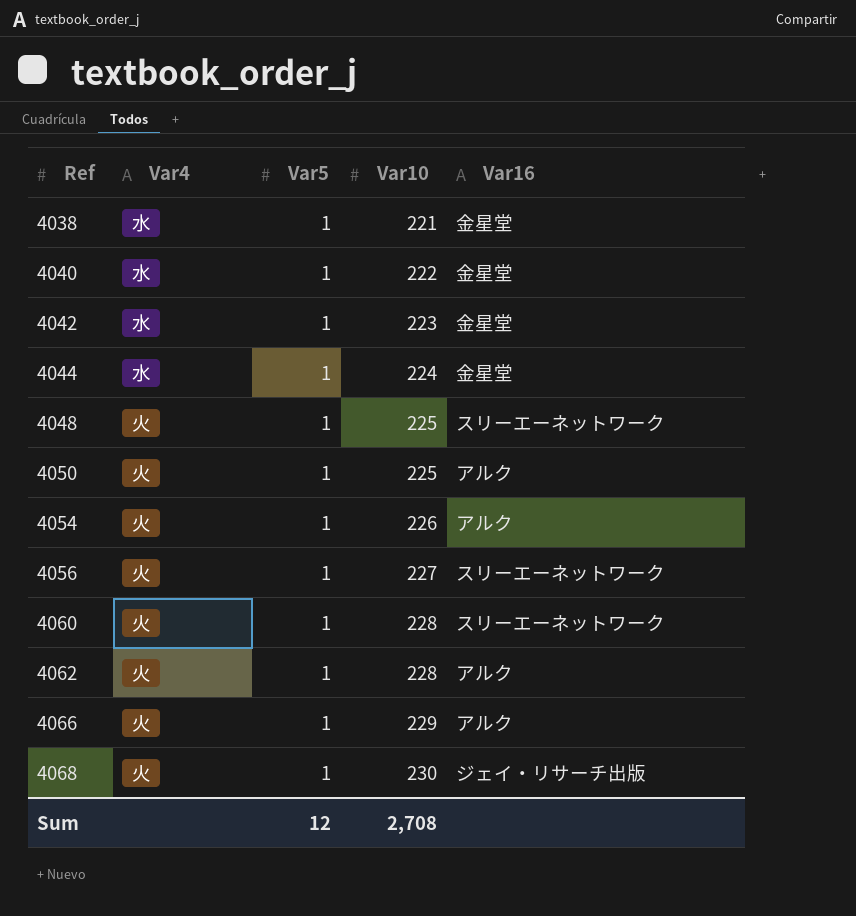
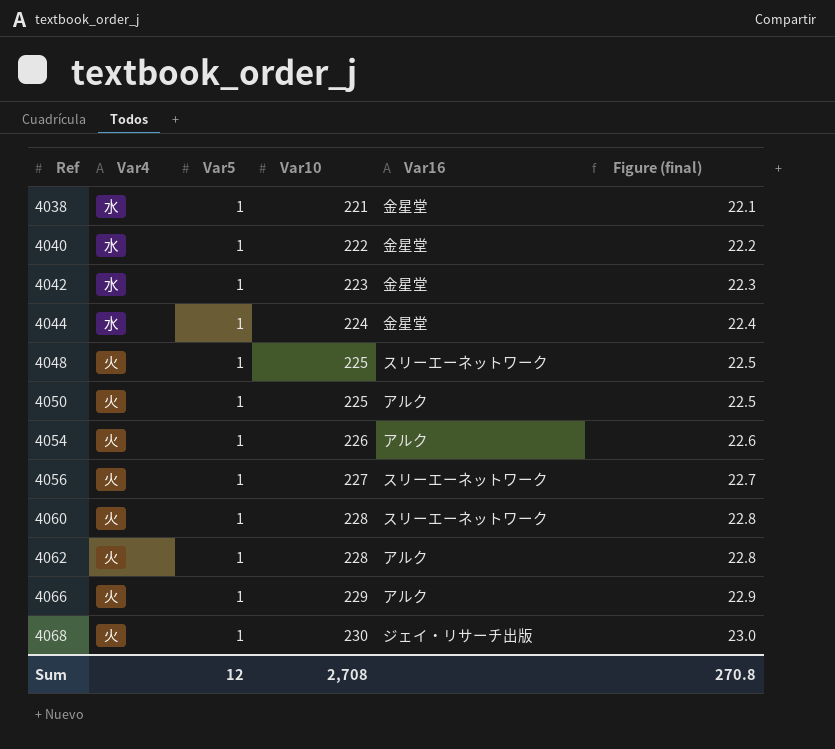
column Figure (final) | formula: none -> [Var10] * 0.1

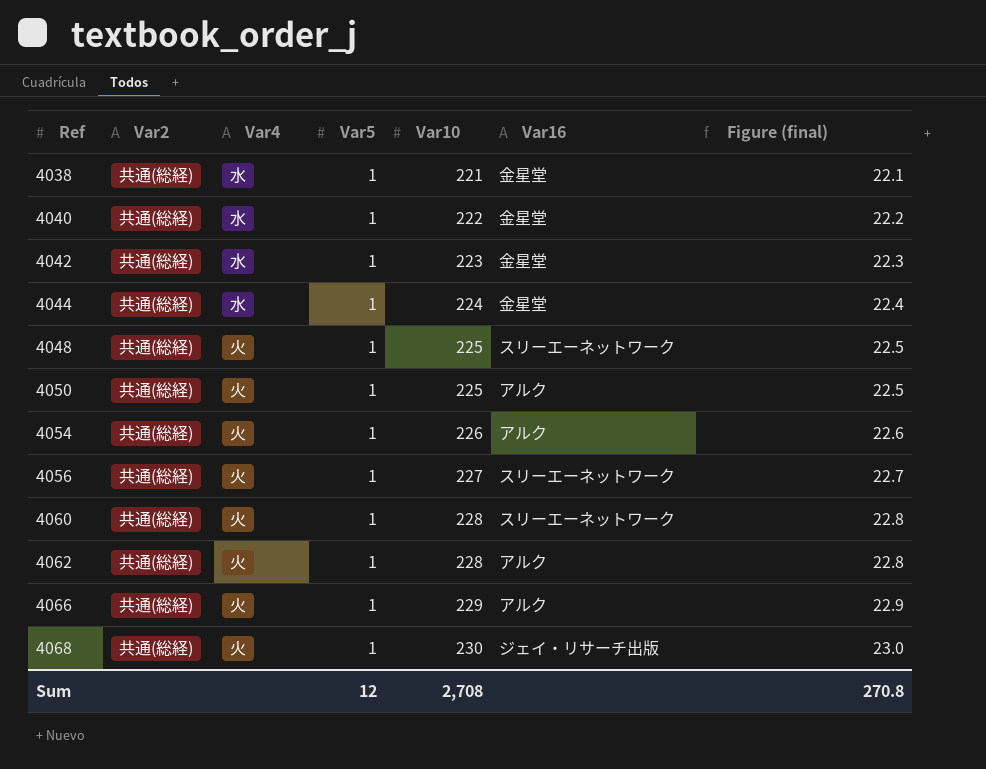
column Var2 | position: none -> 2

